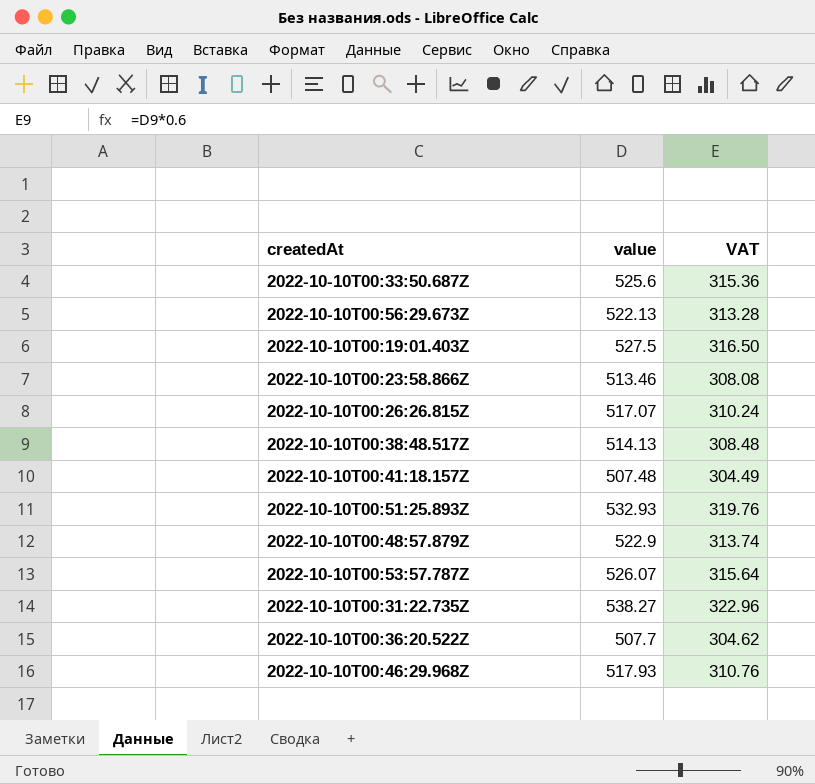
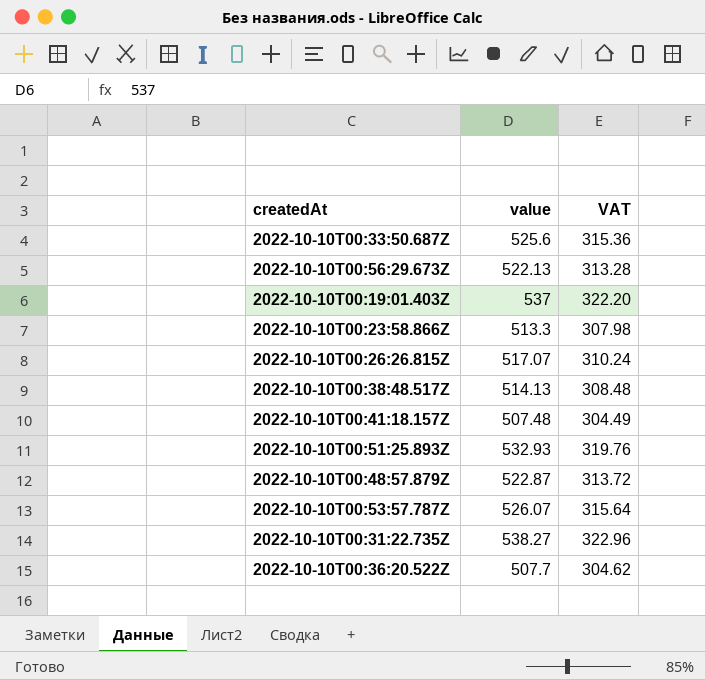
row 2022-10-10T00:46:29.968Z: 517.93 | 310.76 -> none
2022-10-10T00:19:01.403Z | value: 527.5 -> 537
2022-10-10T00:19:01.403Z | VAT: 316.50 -> 322.20
2022-10-10T00:23:58.866Z | value: 513.46 -> 513.3
2022-10-10T00:23:58.866Z | VAT: 308.08 -> 307.98
2022-10-10T00:48:57.879Z | value: 522.9 -> 522.87
2022-10-10T00:48:57.879Z | VAT: 313.74 -> 313.72

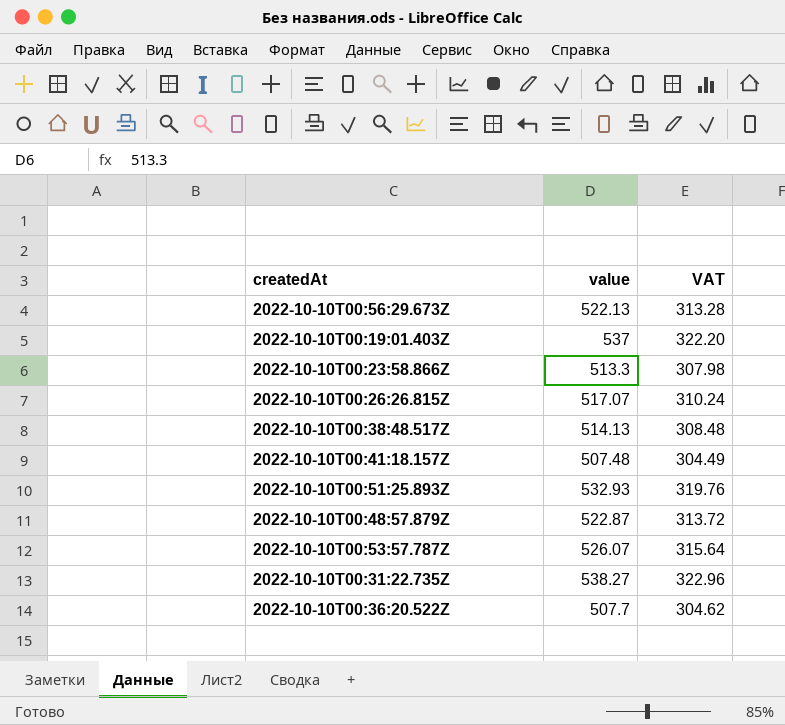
row 2022-10-10T00:33:50.687Z: 525.6 | 315.36 -> none

